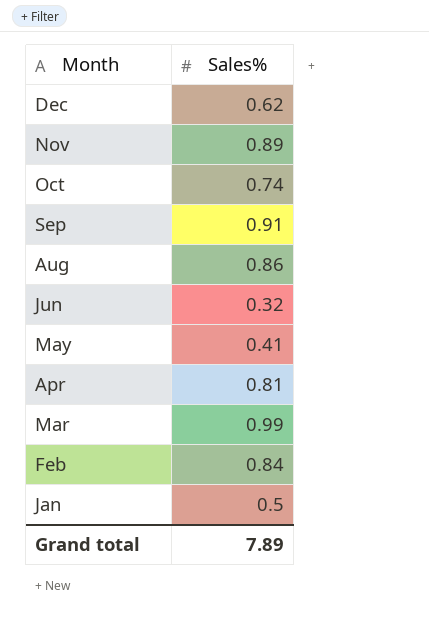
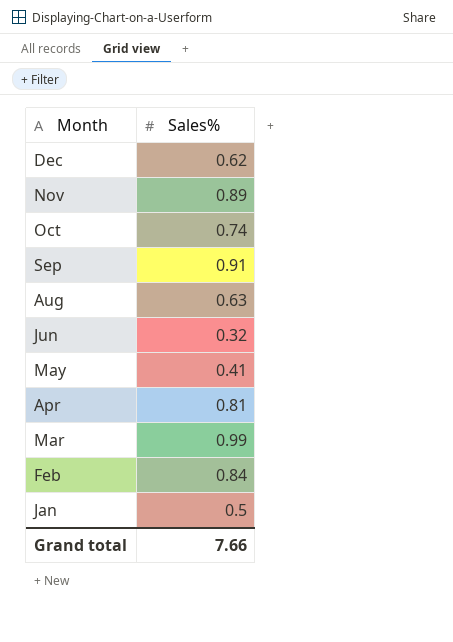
Aug | Sales%: 0.86 -> 0.63
Grand total | Sales%: 7.89 -> 7.66

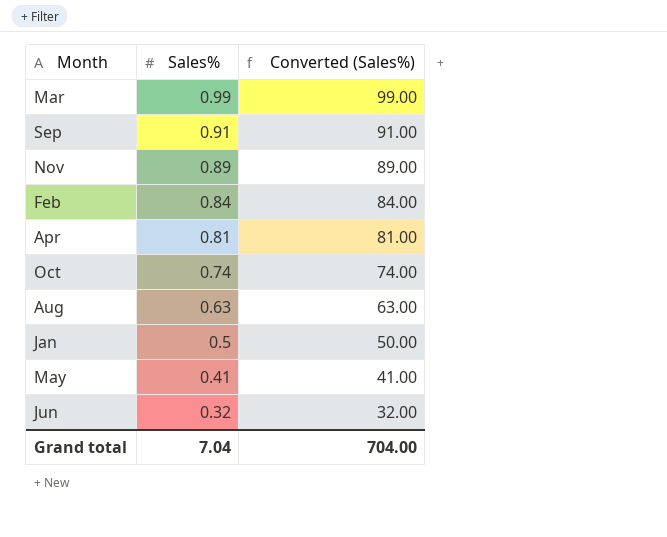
row order: Month descending -> Sales% descending
column Converted (Sales%) | formula: none -> [Sales%] * 100
row Dec: 0.62 -> none
Grand total | Sales%: 7.66 -> 7.04

